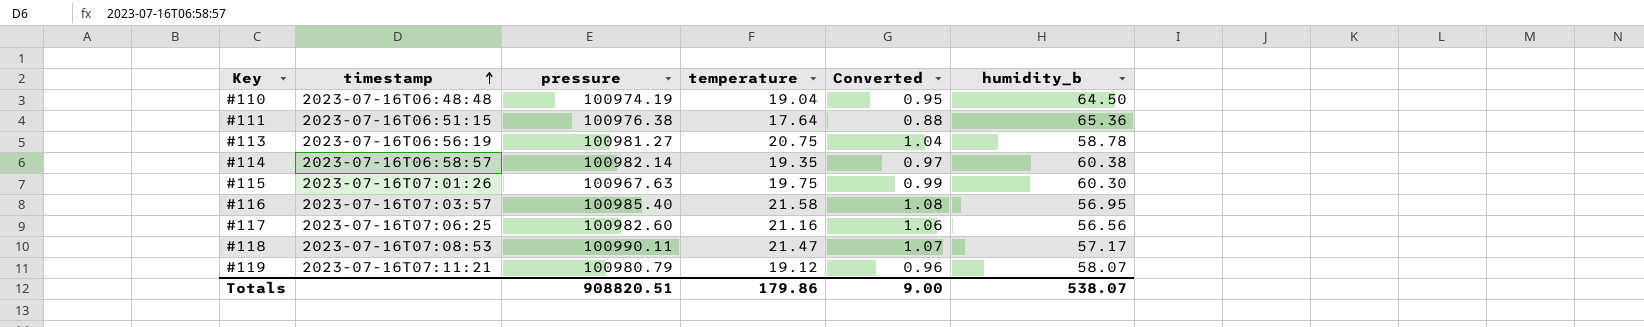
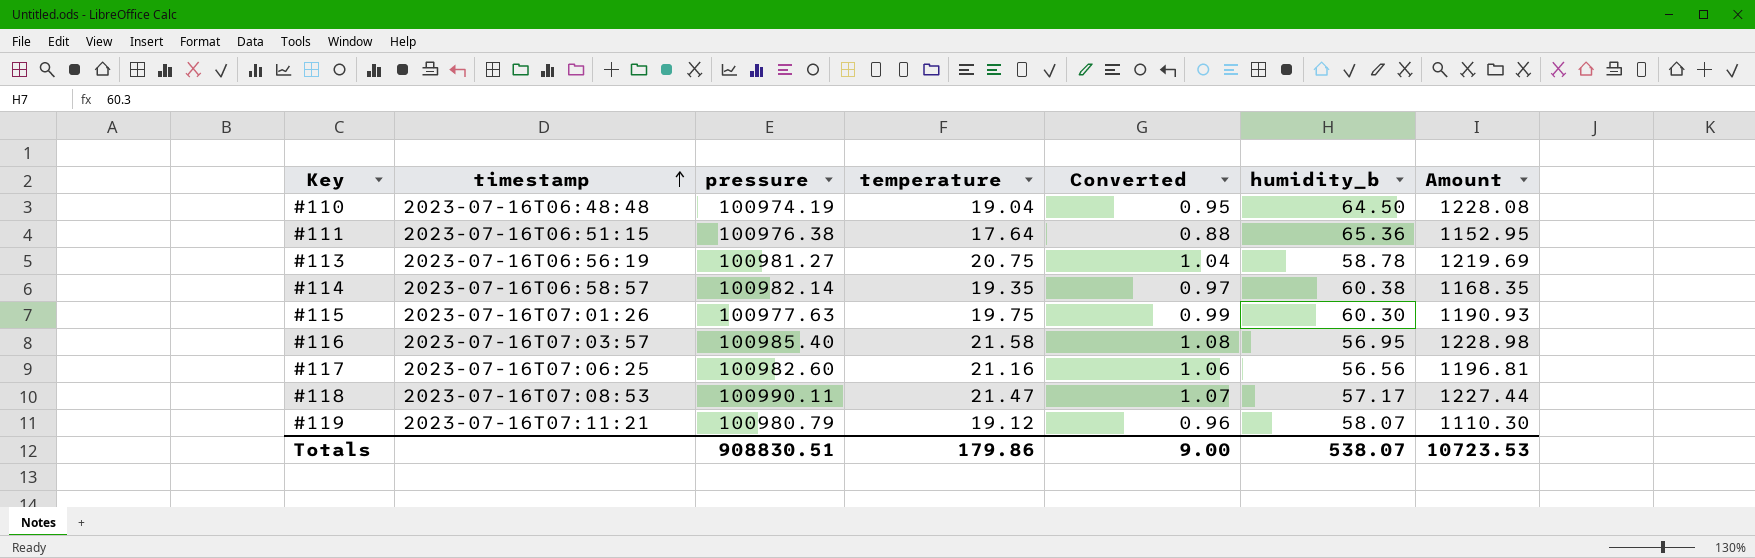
column Amount | formula: none -> [temperature] * [humidity_b]
#115 | pressure: 100967.63 -> 100977.63
Totals | pressure: 908820.51 -> 908830.51

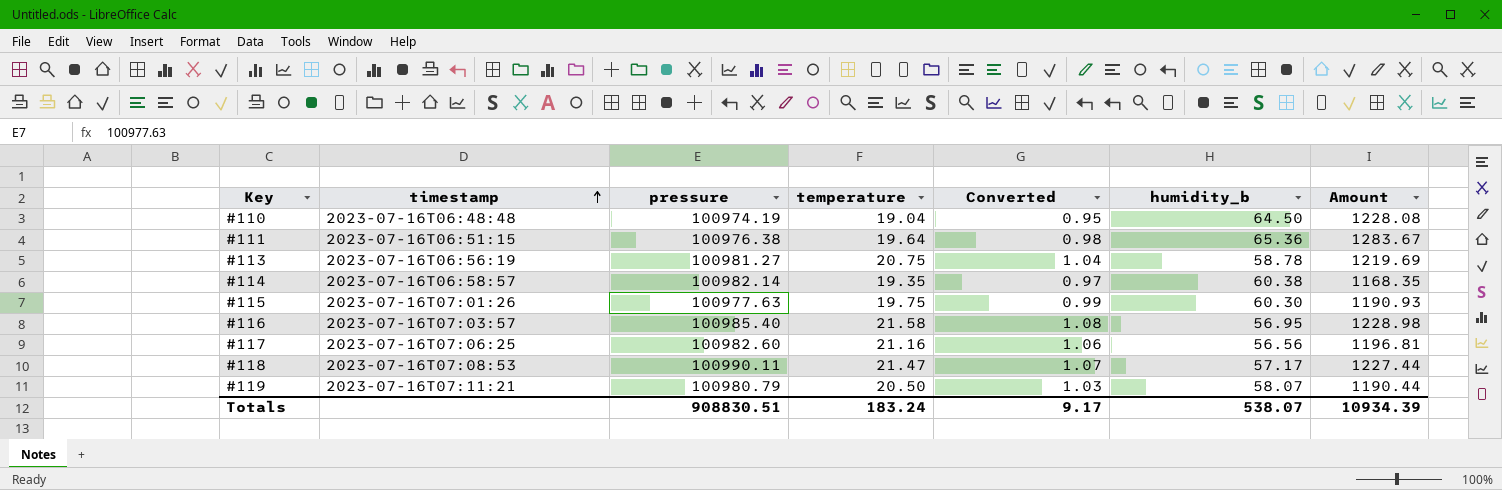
#111 | temperature: 17.64 -> 19.64
#111 | Converted: 0.88 -> 0.98
#111 | Amount: 1152.95 -> 1283.67
#119 | temperature: 19.12 -> 20.50
#119 | Converted: 0.96 -> 1.03
#119 | Amount: 1110.30 -> 1190.44
Totals | temperature: 179.86 -> 183.24
Totals | Converted: 9.00 -> 9.17
Totals | Amount: 10723.53 -> 10934.39

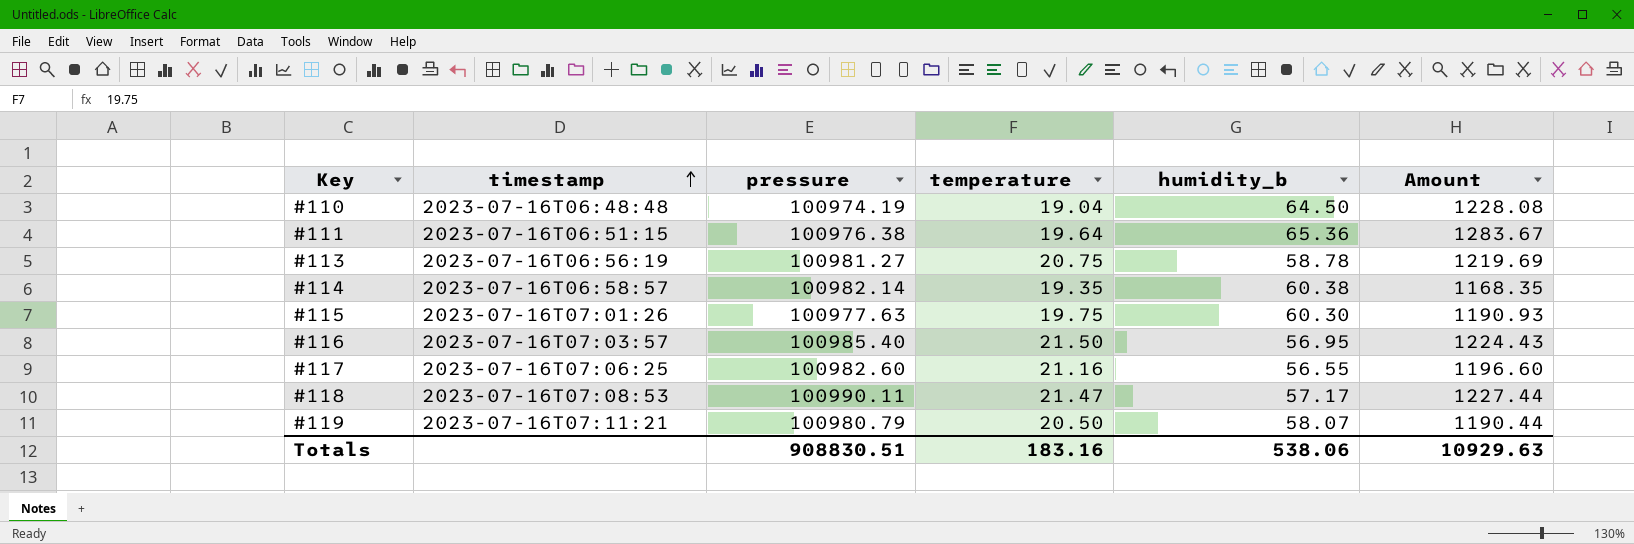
column Converted | formula: [temperature] * 0.05 -> none
#116 | temperature: 21.58 -> 21.50
#116 | Amount: 1228.98 -> 1224.43
#117 | humidity_b: 56.56 -> 56.55
#117 | Amount: 1196.81 -> 1196.60
Totals | temperature: 183.24 -> 183.16
Totals | humidity_b: 538.07 -> 538.06
Totals | Amount: 10934.39 -> 10929.63

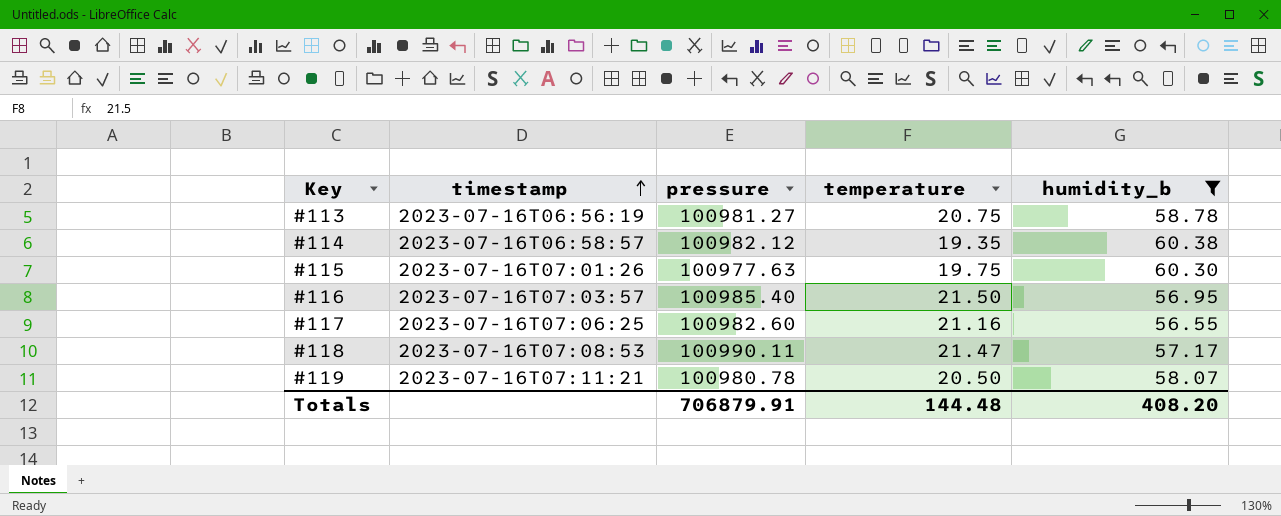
filter: none -> humidity_b <= 60.38
column Amount | formula: [temperature] * [humidity_b] -> none
#114 | pressure: 100982.14 -> 100982.12
#119 | pressure: 100980.79 -> 100980.78
Totals | pressure: 908830.51 -> 706879.91
Totals | temperature: 183.16 -> 144.48
Totals | humidity_b: 538.06 -> 408.20

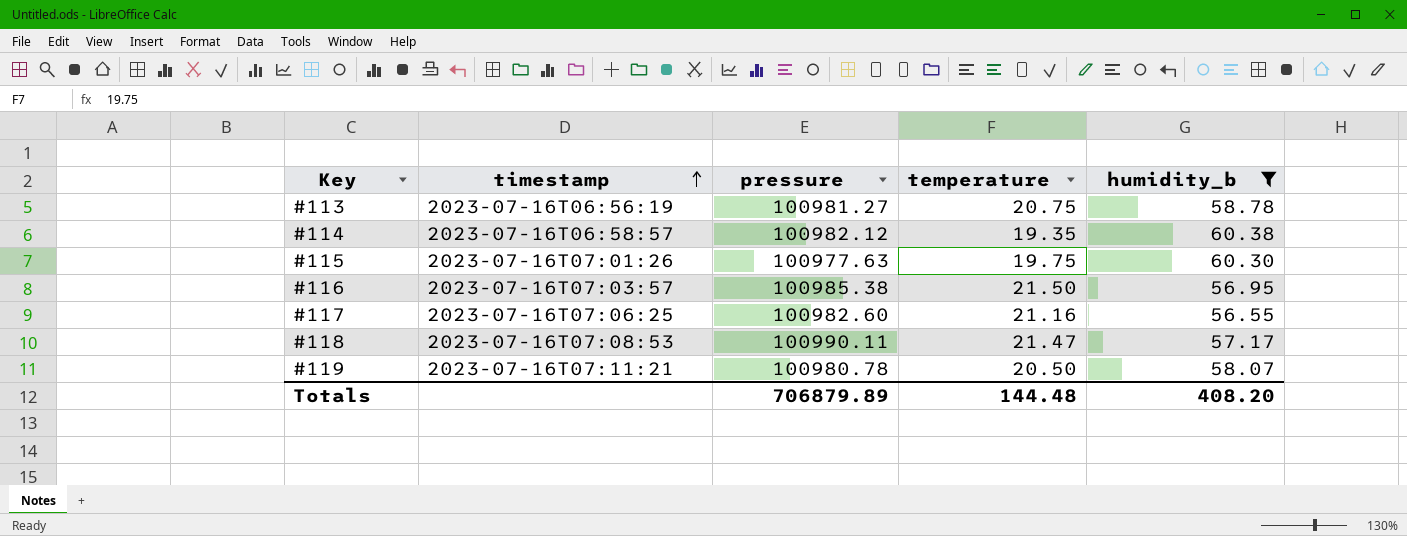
#116 | pressure: 100985.40 -> 100985.38
Totals | pressure: 706879.91 -> 706879.89

